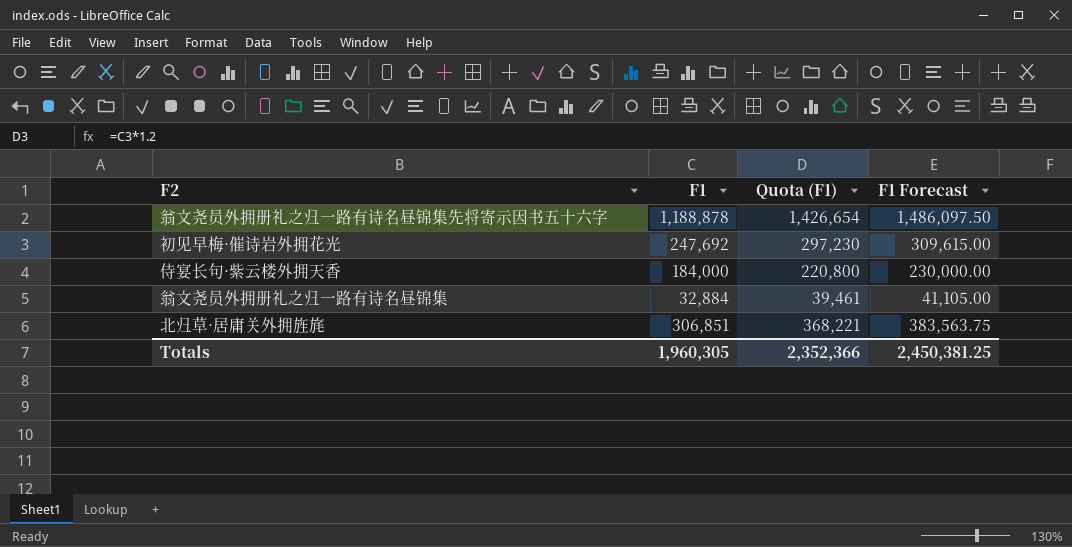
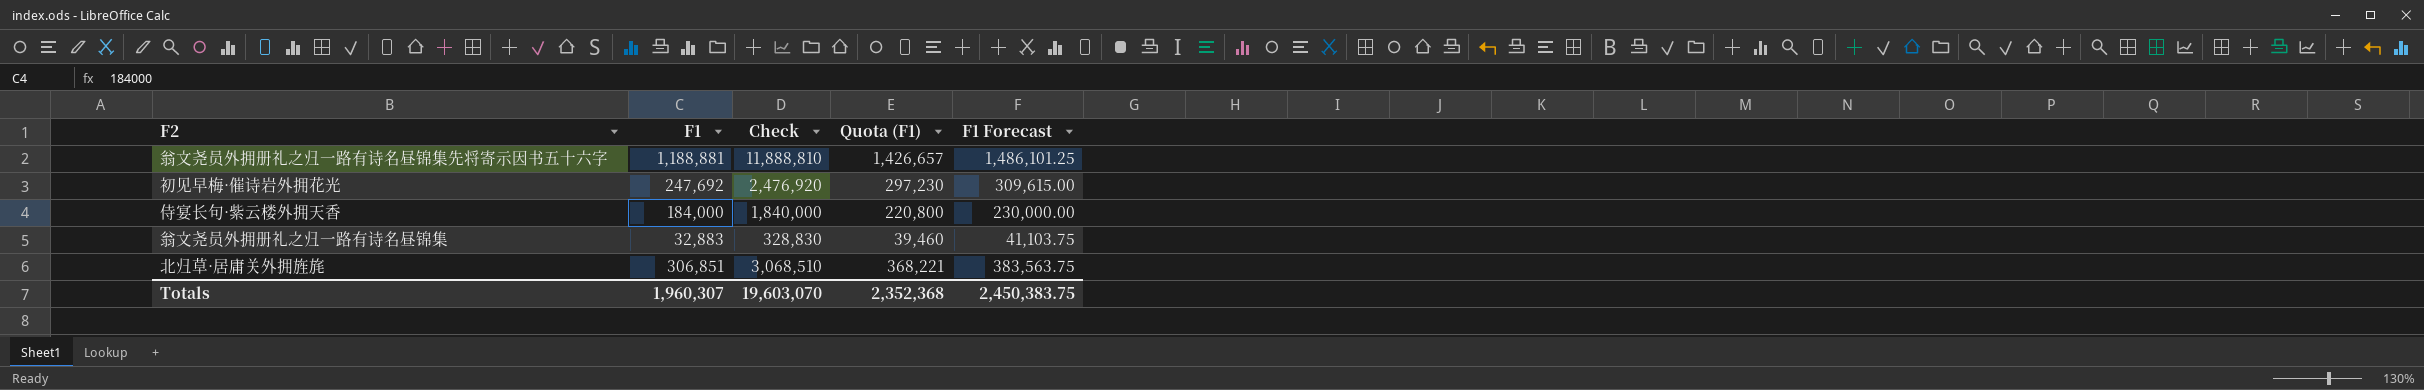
column Check | formula: none -> [F1] * 10
翁文尧员外拥册礼之归一路有诗名昼锦集先将寄示因书五十六字 | F1: 1,188,878 -> 1,188,881
翁文尧员外拥册礼之归一路有诗名昼锦集先将寄示因书五十六字 | Quota (F1): 1,426,654 -> 1,426,657
翁文尧员外拥册礼之归一路有诗名昼锦集先将寄示因书五十六字 | F1 Forecast: 1,486,097.50 -> 1,486,101.25
翁文尧员外拥册礼之归一路有诗名昼锦集 | F1: 32,884 -> 32,883
翁文尧员外拥册礼之归一路有诗名昼锦集 | Quota (F1): 39,461 -> 39,460
翁文尧员外拥册礼之归一路有诗名昼锦集 | F1 Forecast: 41,105.00 -> 41,103.75
Totals | F1: 1,960,305 -> 1,960,307
Totals | Quota (F1): 2,352,366 -> 2,352,368
Totals | F1 Forecast: 2,450,381.25 -> 2,450,383.75

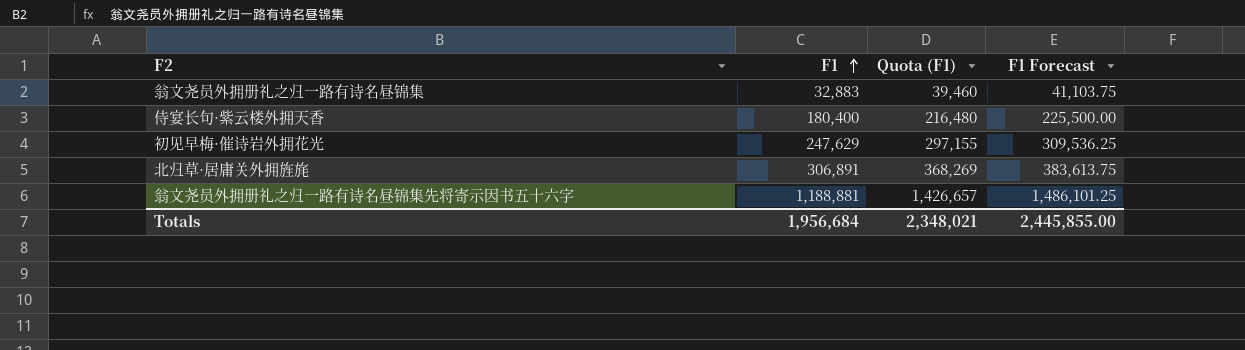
row order: none -> F1 ascending
column Check | formula: [F1] * 10 -> none
侍宴长句·紫云楼外拥天香 | F1: 184,000 -> 180,400
侍宴长句·紫云楼外拥天香 | Quota (F1): 220,800 -> 216,480
侍宴长句·紫云楼外拥天香 | F1 Forecast: 230,000.00 -> 225,500.00
初见早梅·催诗岩外拥花光 | F1: 247,692 -> 247,629
初见早梅·催诗岩外拥花光 | Quota (F1): 297,230 -> 297,155
初见早梅·催诗岩外拥花光 | F1 Forecast: 309,615.00 -> 309,536.25
北归草·居庸关外拥旌旄 | F1: 306,851 -> 306,891
北归草·居庸关外拥旌旄 | Quota (F1): 368,221 -> 368,269
北归草·居庸关外拥旌旄 | F1 Forecast: 383,563.75 -> 383,613.75
Totals | F1: 1,960,307 -> 1,956,684
Totals | Quota (F1): 2,352,368 -> 2,348,021
Totals | F1 Forecast: 2,450,383.75 -> 2,445,855.00

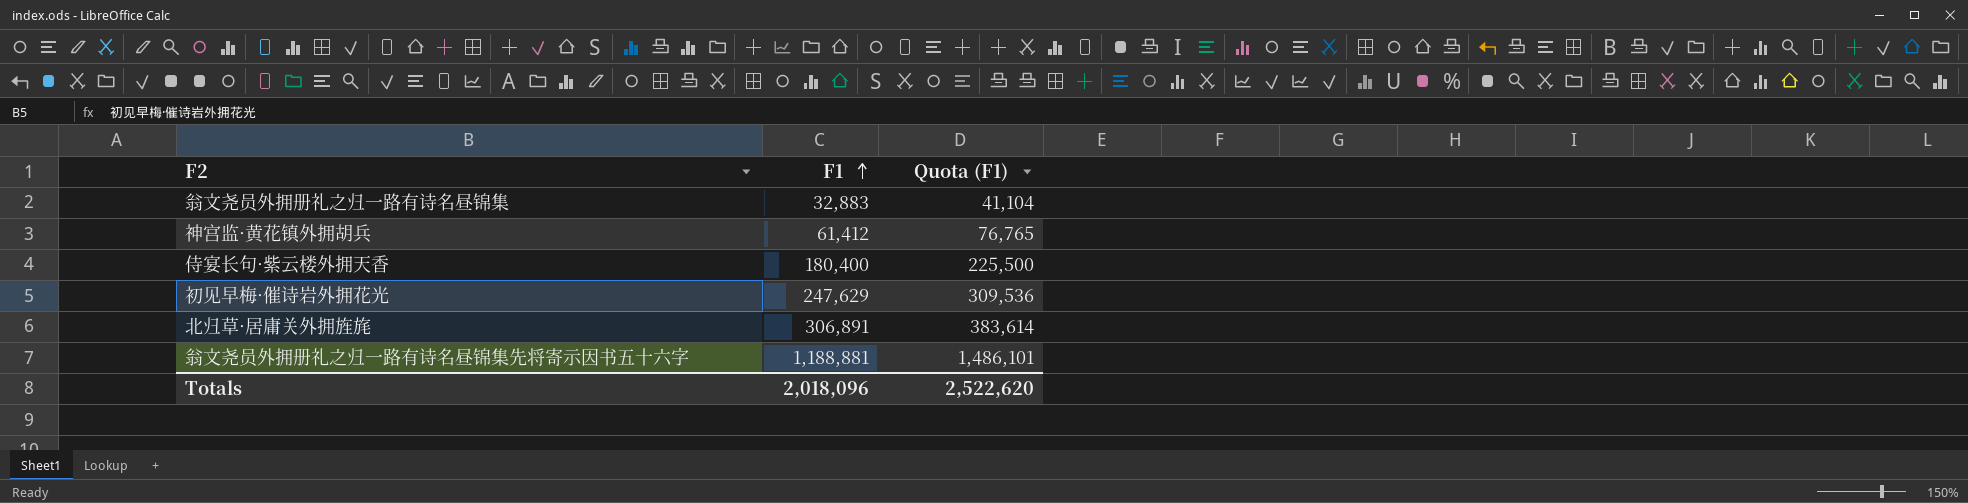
column F1 Forecast | formula: [F1] * 1.25 -> none
column Quota (F1) | formula: [F1] * 1.2 -> [F1] * 1.25
row 神宫监·黄花镇外拥胡兵: none -> 61,412 | 76,765
Totals | F1: 1,956,684 -> 2,018,096
Totals | Quota (F1): 2,348,021 -> 2,522,620

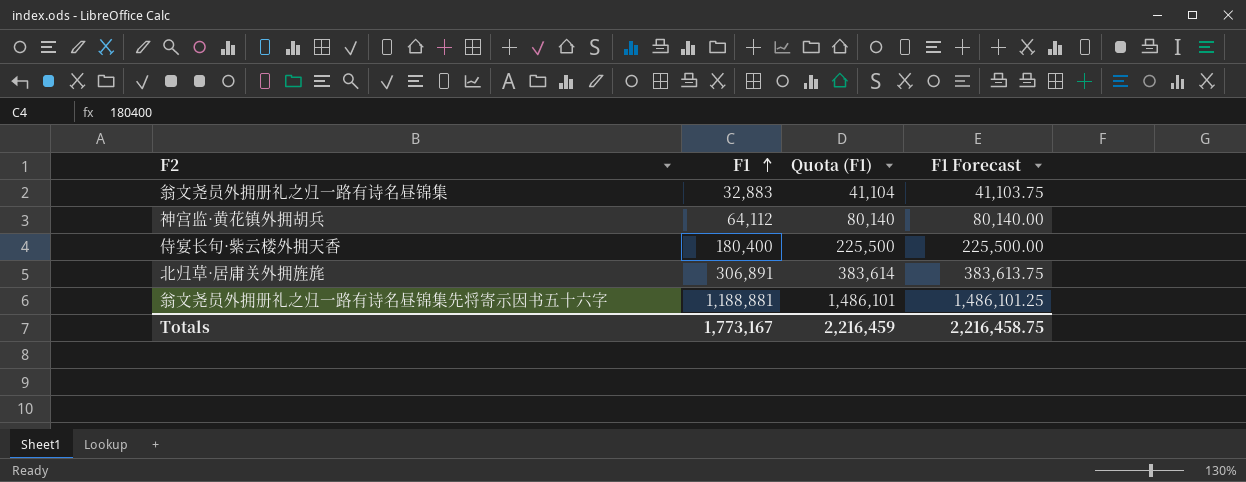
column F1 Forecast | formula: none -> [F1] * 1.25
row 初见早梅·催诗岩外拥花光: 247,629 | 309,536 -> none
神宫监·黄花镇外拥胡兵 | F1: 61,412 -> 64,112
神宫监·黄花镇外拥胡兵 | Quota (F1): 76,765 -> 80,140
Totals | F1: 2,018,096 -> 1,773,167
Totals | Quota (F1): 2,522,620 -> 2,216,459

